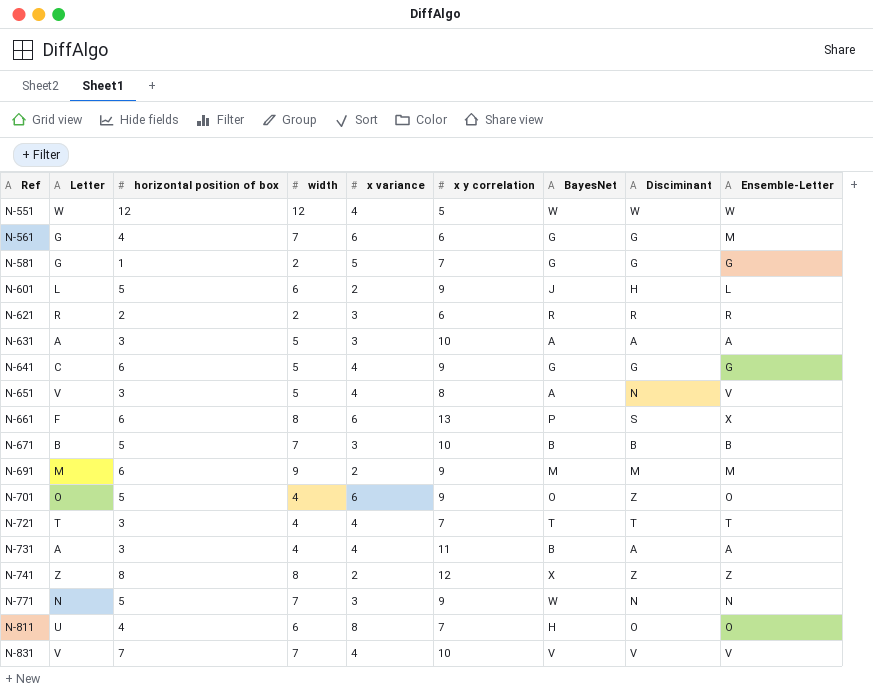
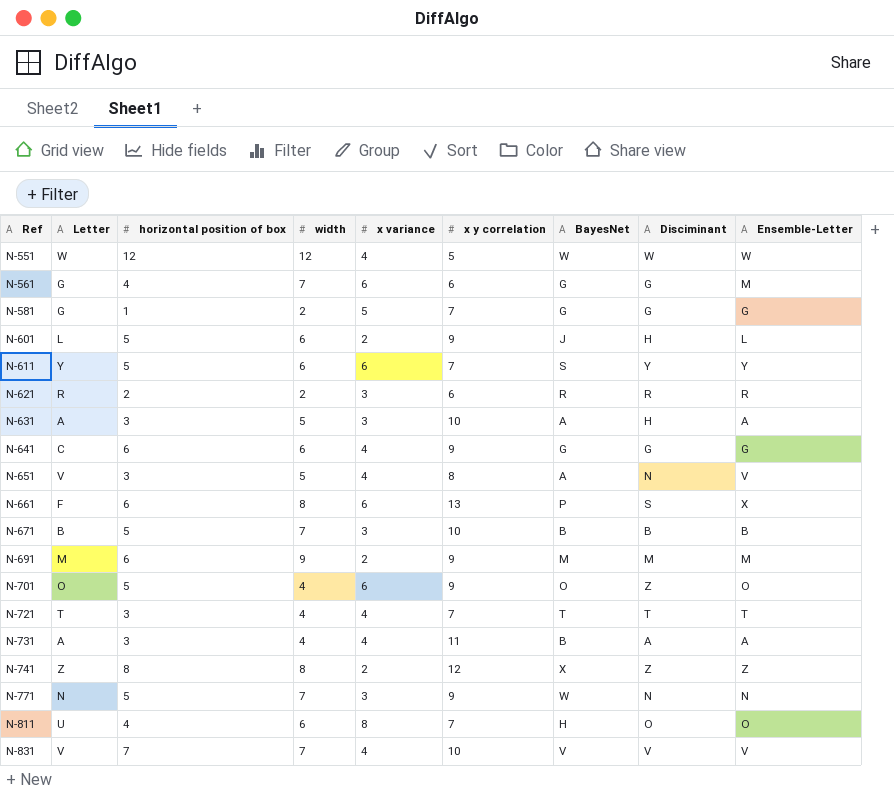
row N-611: none -> Y | 5 | 6 | 6 | 7 | S | Y | Y
N-631 | Disciminant: A -> H
N-641 | width: 5 -> 6

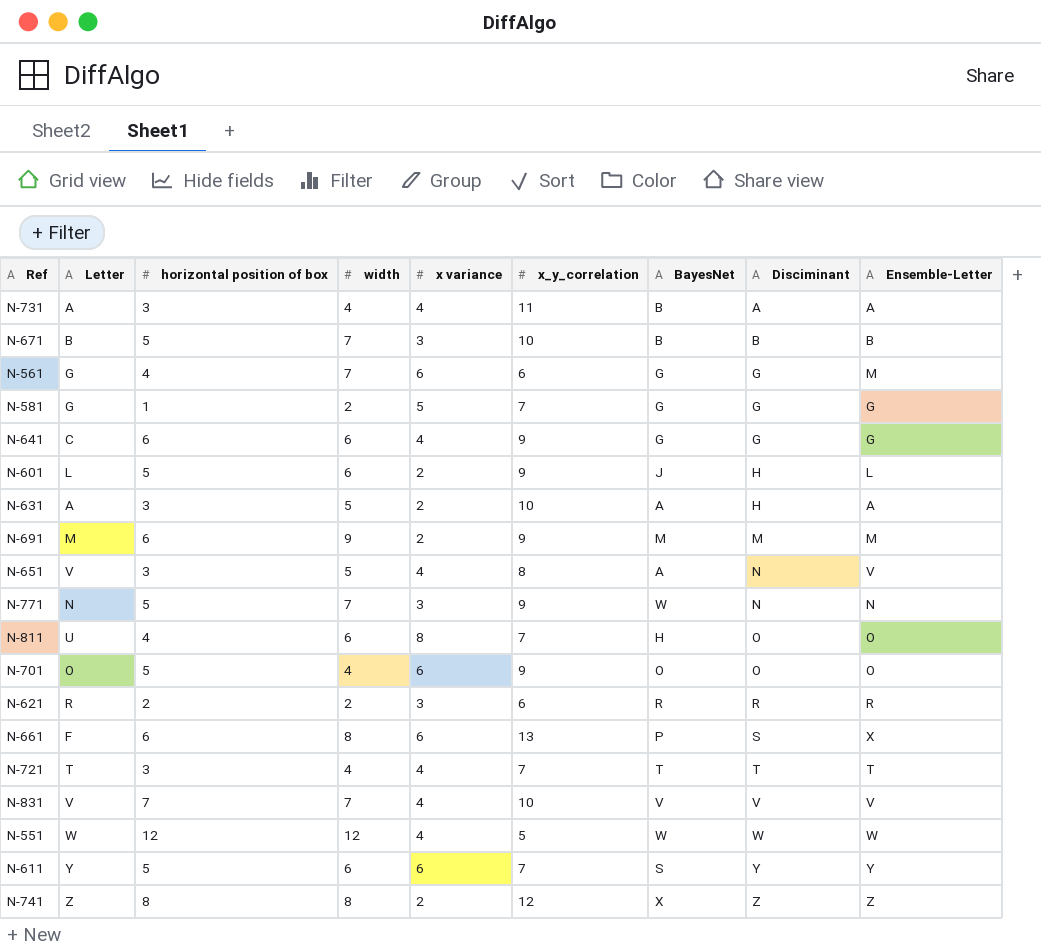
row order: Ref ascending -> Disciminant ascending
column name: x y correlation -> x_y_correlation
N-631 | x variance: 3 -> 2
N-701 | Disciminant: Z -> O

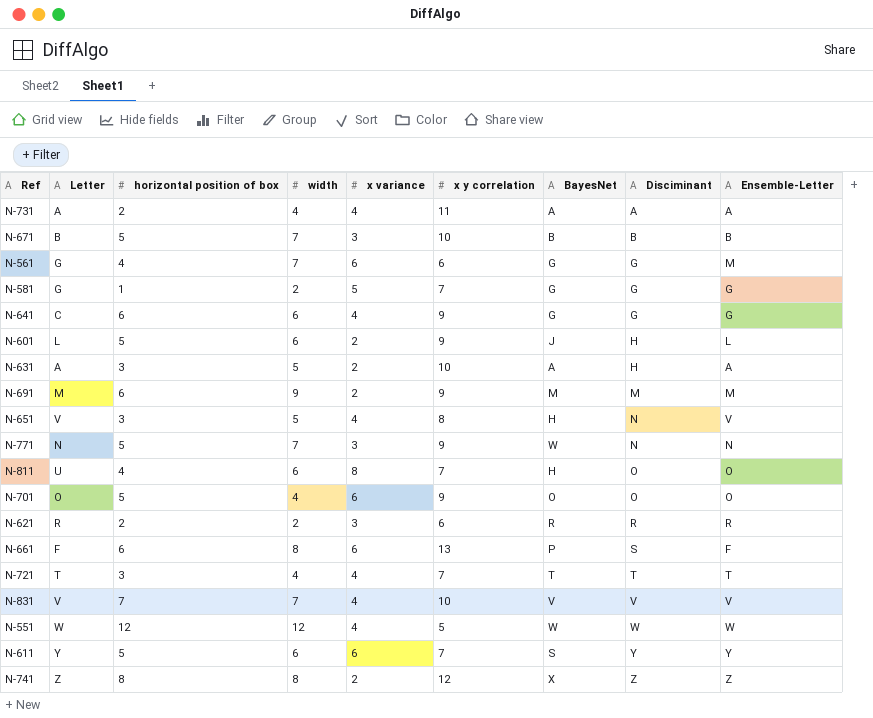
column name: x_y_correlation -> x y correlation
N-731 | horizontal position of box: 3 -> 2
N-731 | BayesNet: B -> A
N-651 | BayesNet: A -> H
N-661 | Ensemble-Letter: X -> F

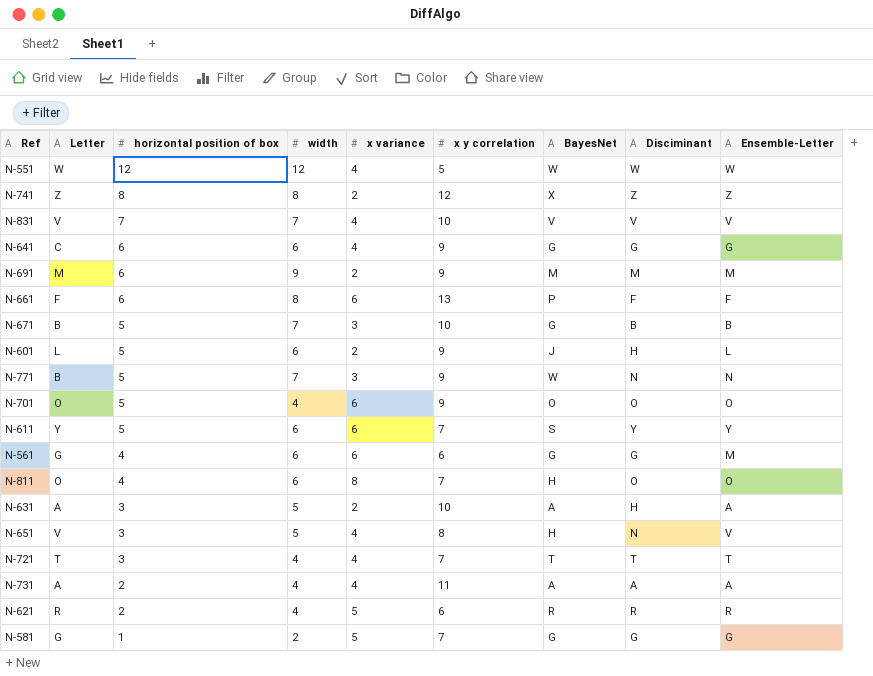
row order: Disciminant ascending -> horizontal position of box descending
N-661 | Disciminant: S -> F
N-671 | BayesNet: B -> G
N-771 | Letter: N -> B
N-561 | width: 7 -> 6
N-811 | Letter: U -> O
N-621 | width: 2 -> 4
N-621 | x variance: 3 -> 5

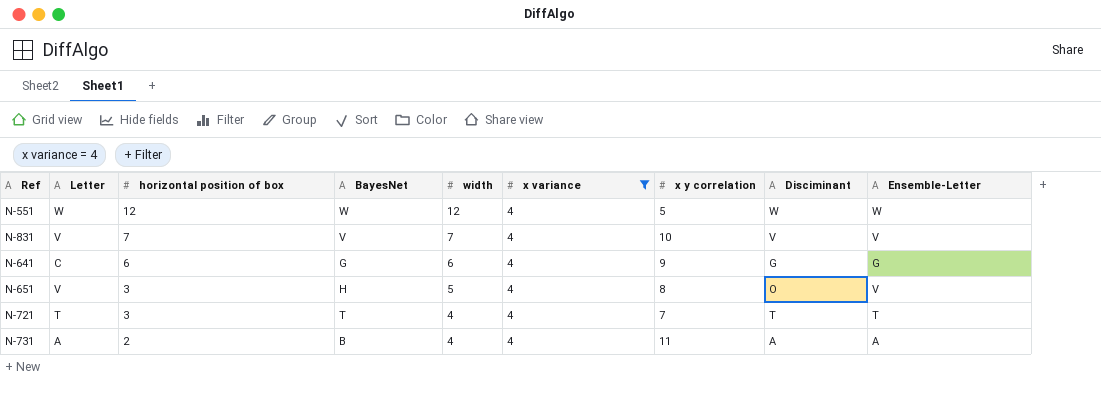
filter: none -> x variance = 4
column BayesNet | position: 7 -> 4
N-651 | Disciminant: N -> O
N-731 | BayesNet: A -> B

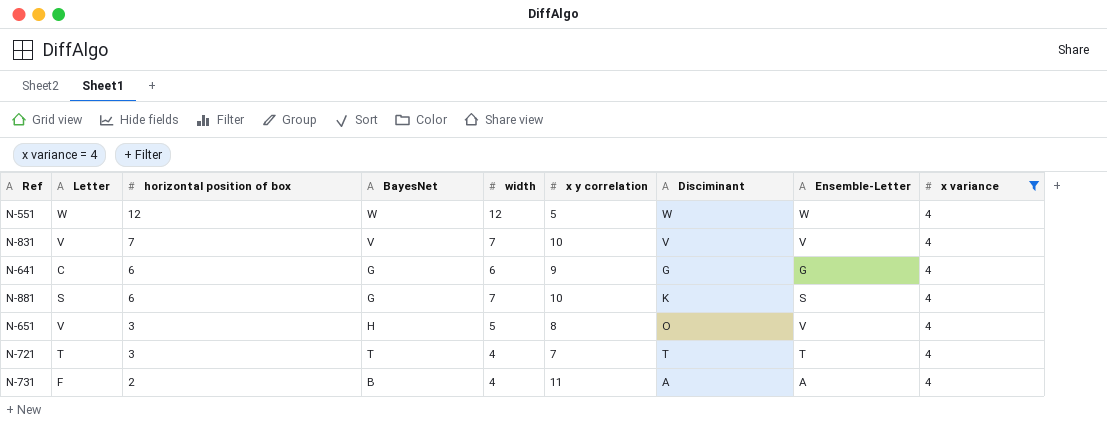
column x variance | position: 6 -> 9
row N-881: none -> S | 6 | G | 7 | 10 | K | S | 4
N-731 | Letter: A -> F

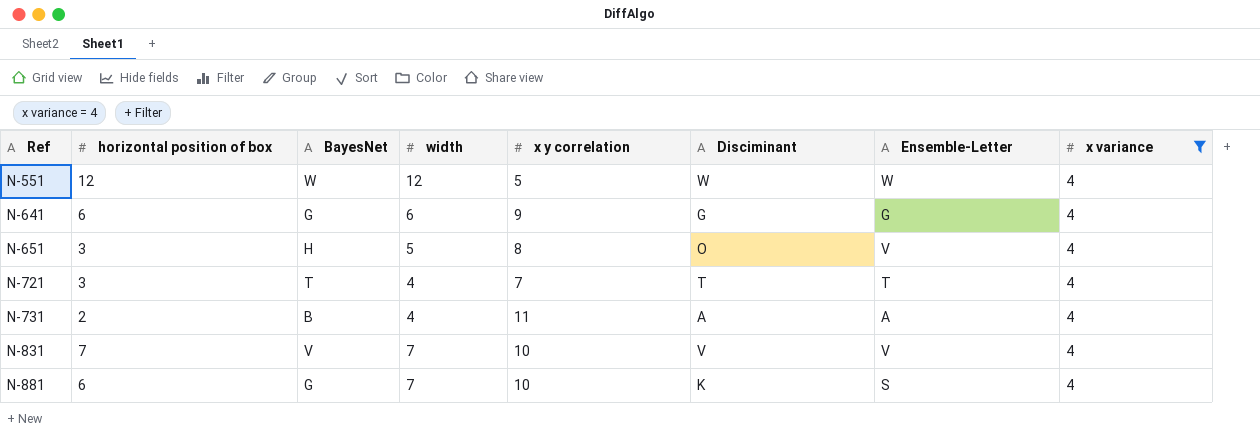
row order: horizontal position of box descending -> Ref ascending
column Letter | position: 2 -> none

